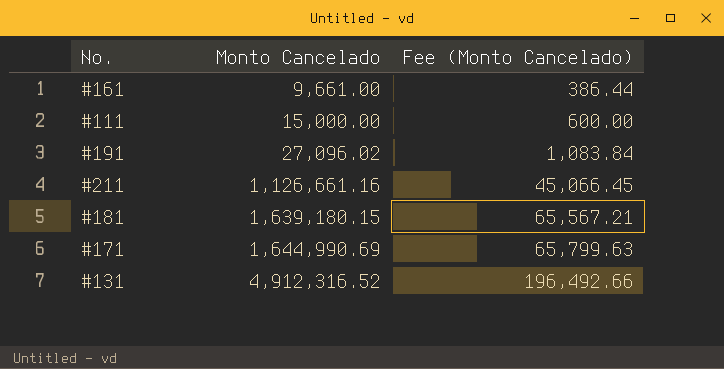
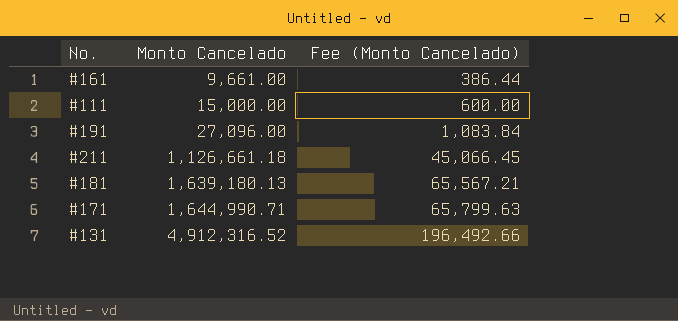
#191 | Monto Cancelado: 27,096.02 -> 27,096.00
#211 | Monto Cancelado: 1,126,661.16 -> 1,126,661.18
#181 | Monto Cancelado: 1,639,180.15 -> 1,639,180.13
#171 | Monto Cancelado: 1,644,990.69 -> 1,644,990.71

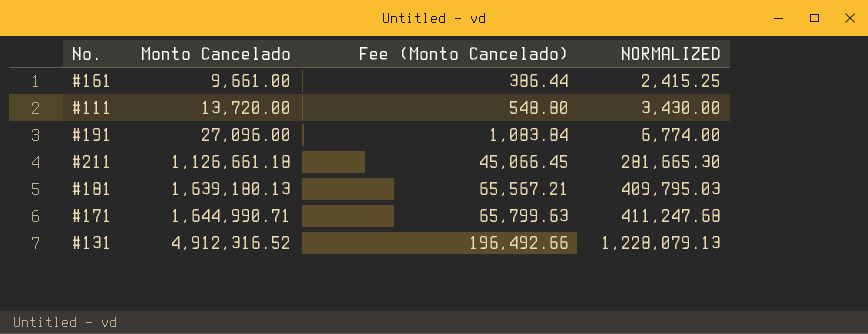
column NORMALIZED | formula: none -> [Monto Cancelado] * 0.25
#111 | Monto Cancelado: 15,000.00 -> 13,720.00
#111 | Fee (Monto Cancelado): 600.00 -> 548.80

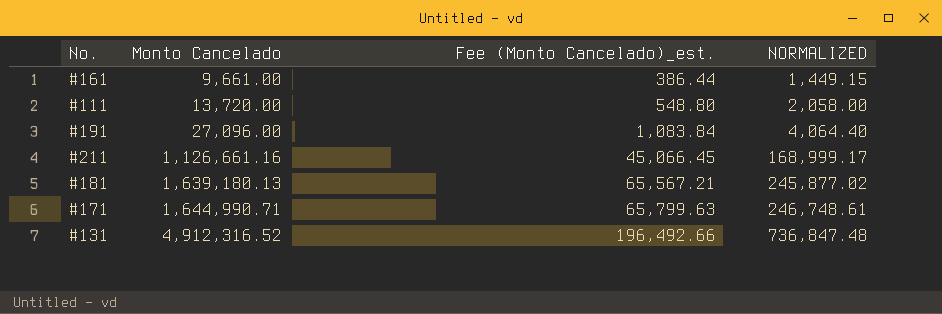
column name: Fee (Monto Cancelado) -> Fee (Monto Cancelado)_est.
column NORMALIZED | formula: [Monto Cancelado] * 0.25 -> [Monto Cancelado] * 0.15
#211 | Monto Cancelado: 1,126,661.18 -> 1,126,661.16

